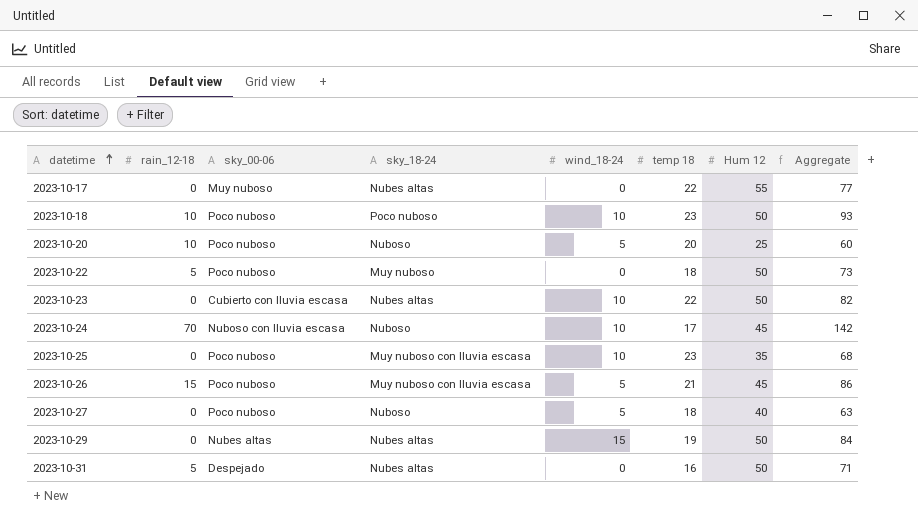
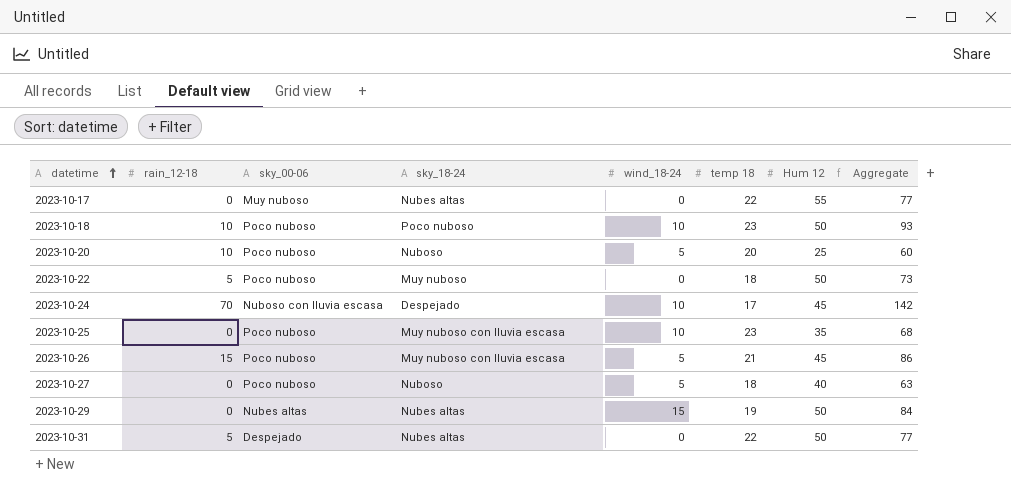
row 2023-10-23: 0 | Cubierto con lluvia escasa | Nubes altas | 10 | 22 | 50 | 82 -> none
2023-10-24 | sky_18-24: Nuboso -> Despejado
2023-10-31 | temp 18: 16 -> 22
2023-10-31 | Aggregate: 71 -> 77

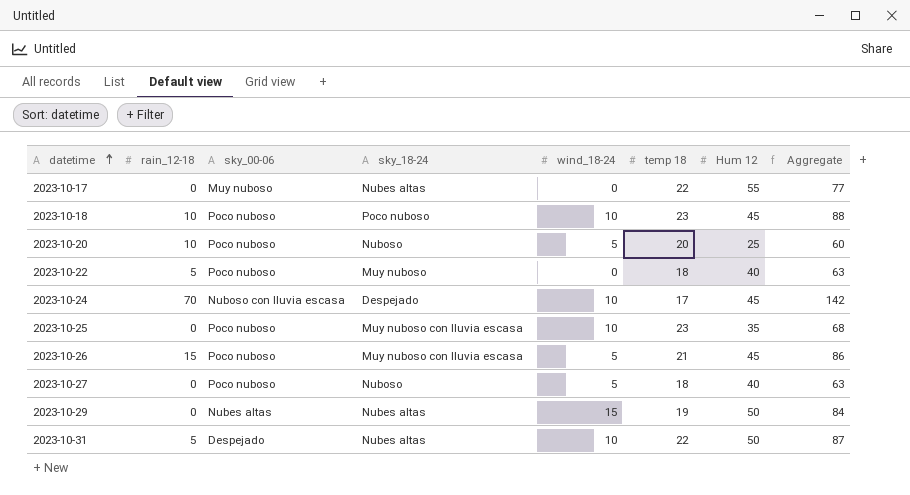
2023-10-18 | Hum 12: 50 -> 45
2023-10-18 | Aggregate: 93 -> 88
2023-10-22 | Hum 12: 50 -> 40
2023-10-22 | Aggregate: 73 -> 63
2023-10-31 | wind_18-24: 0 -> 10
2023-10-31 | Aggregate: 77 -> 87

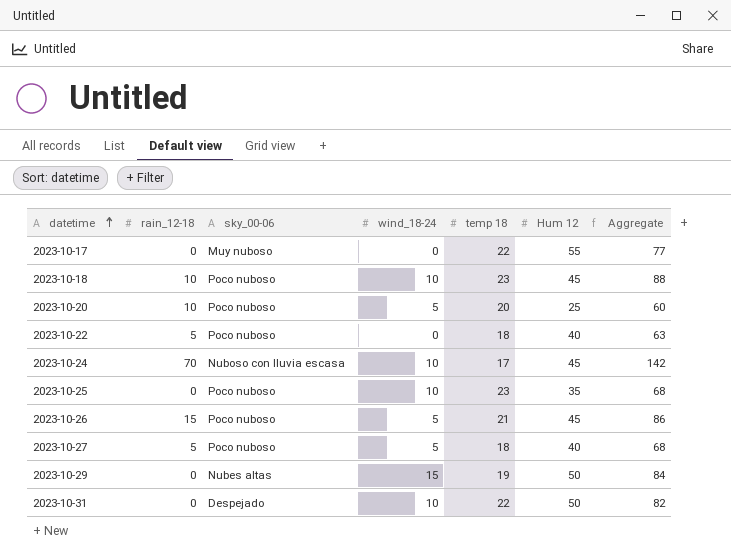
column sky_18-24 | position: 4 -> none
2023-10-27 | rain_12-18: 0 -> 5
2023-10-27 | Aggregate: 63 -> 68
2023-10-31 | rain_12-18: 5 -> 0
2023-10-31 | Aggregate: 87 -> 82

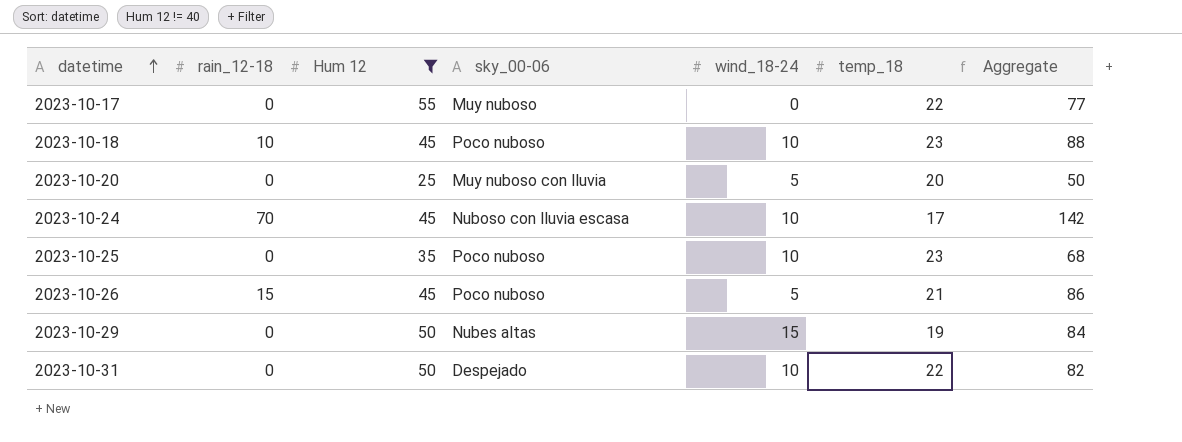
filter: none -> Hum 12 != 40
column Hum 12 | position: 6 -> 3
column name: temp 18 -> temp_18
2023-10-20 | rain_12-18: 10 -> 0
2023-10-20 | sky_00-06: Poco nuboso -> Muy nuboso con lluvia
2023-10-20 | Aggregate: 60 -> 50

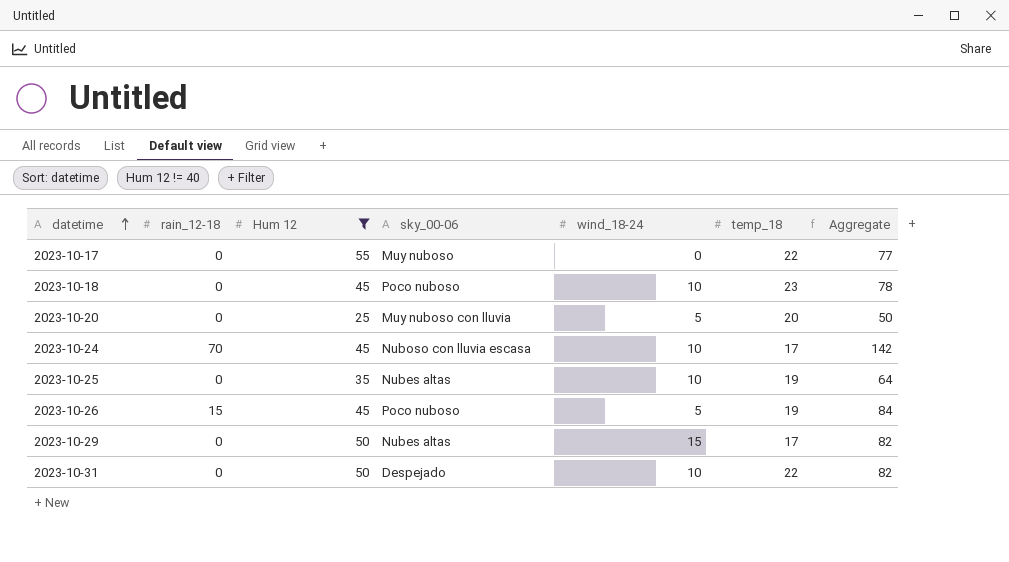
2023-10-18 | rain_12-18: 10 -> 0
2023-10-18 | Aggregate: 88 -> 78
2023-10-25 | sky_00-06: Poco nuboso -> Nubes altas
2023-10-25 | temp_18: 23 -> 19
2023-10-25 | Aggregate: 68 -> 64
2023-10-26 | temp_18: 21 -> 19
2023-10-26 | Aggregate: 86 -> 84
2023-10-29 | temp_18: 19 -> 17
2023-10-29 | Aggregate: 84 -> 82

